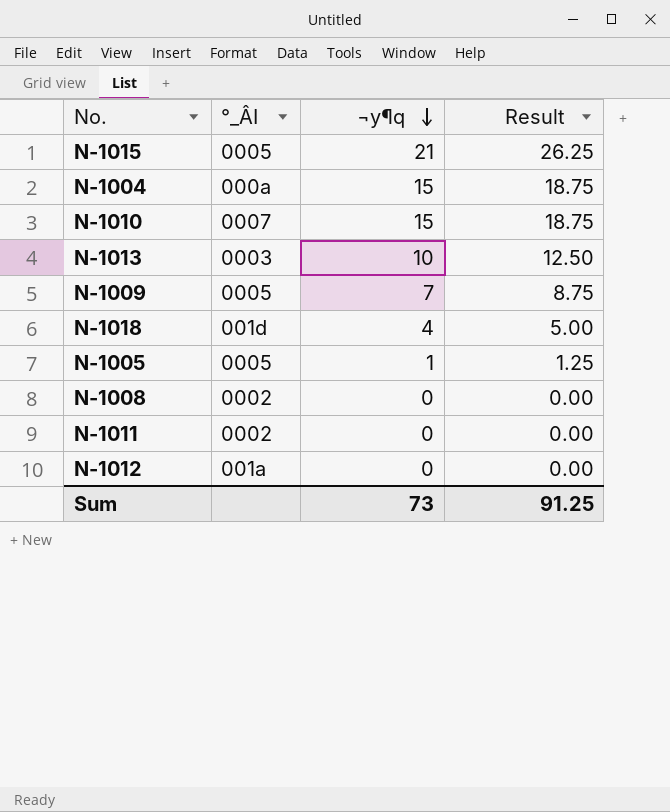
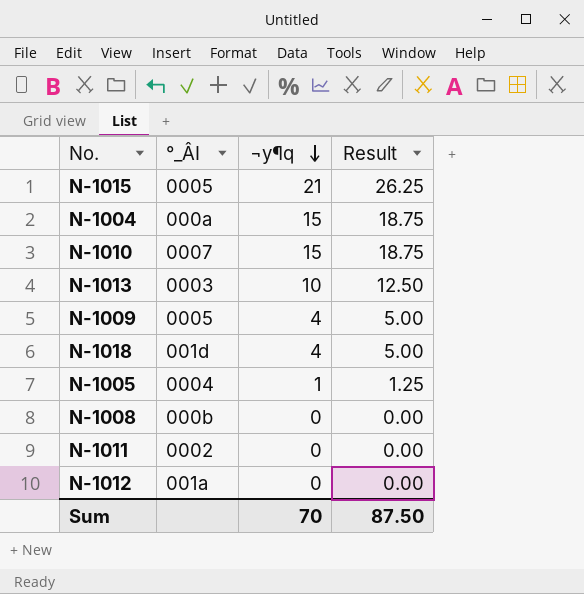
N-1009 | ¬y¶q: 7 -> 4
N-1009 | Result: 8.75 -> 5.00
N-1005 | °_ÂI: 0005 -> 0004
N-1008 | °_ÂI: 0002 -> 000b
Sum | ¬y¶q: 73 -> 70
Sum | Result: 91.25 -> 87.50

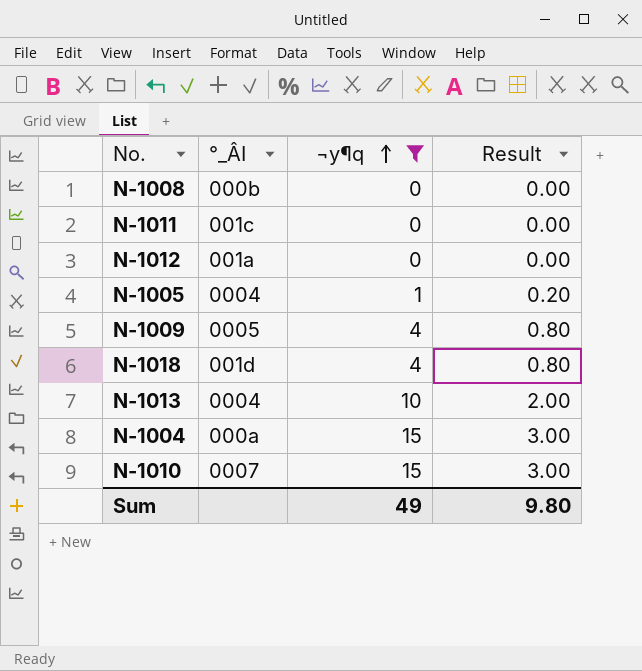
filter: none -> ¬y¶q != 21
row order: ¬y¶q descending -> ¬y¶q ascending
column Result | formula: [¬y¶q] * 1.25 -> [¬y¶q] * 0.2
N-1011 | °_ÂI: 0002 -> 001c
N-1013 | °_ÂI: 0003 -> 0004
Sum | ¬y¶q: 70 -> 49
Sum | Result: 87.50 -> 9.80

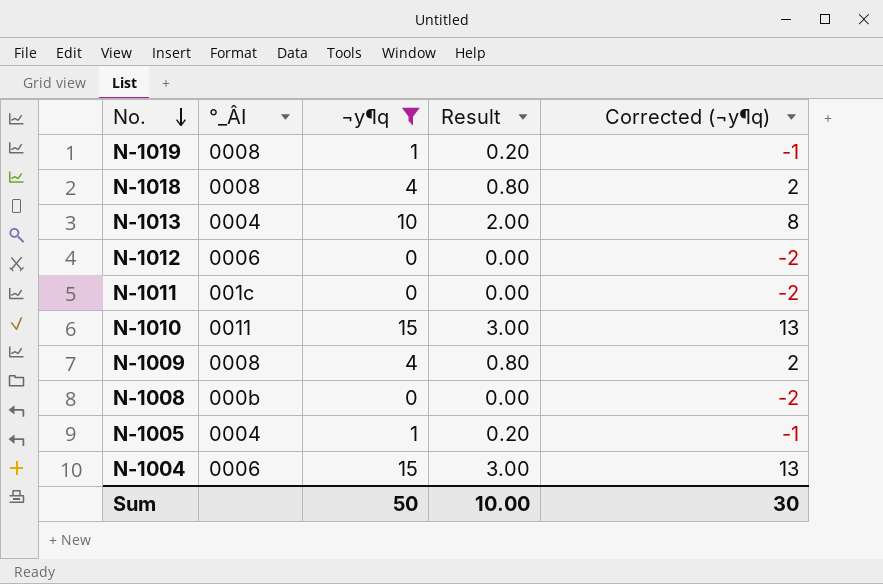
row order: ¬y¶q ascending -> No. descending
column Corrected (¬y¶q) | formula: none -> [¬y¶q] - 2
row N-1019: none -> 0008 | 1 | 0.20 | -1
N-1018 | °_ÂI: 001d -> 0008
N-1012 | °_ÂI: 001a -> 0006
N-1010 | °_ÂI: 0007 -> 0011
N-1009 | °_ÂI: 0005 -> 0008
N-1004 | °_ÂI: 000a -> 0006
Sum | ¬y¶q: 49 -> 50
Sum | Result: 9.80 -> 10.00

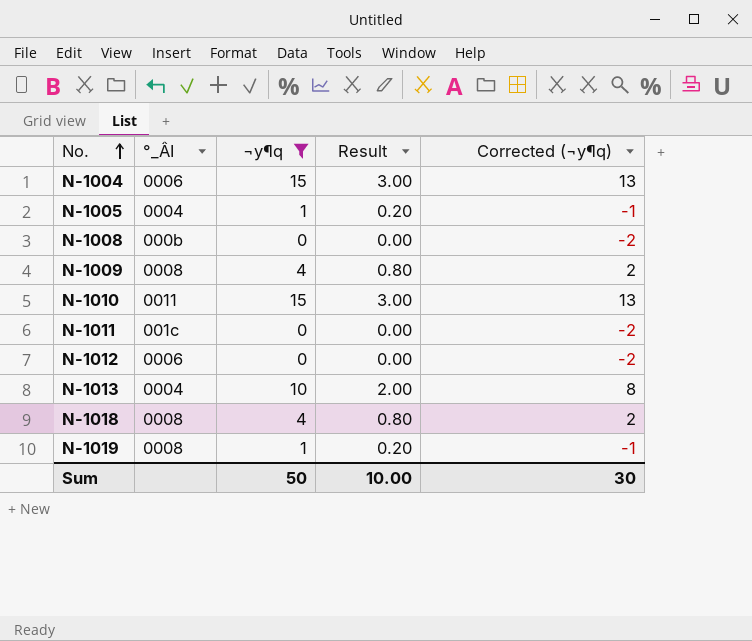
row order: No. descending -> No. ascending

